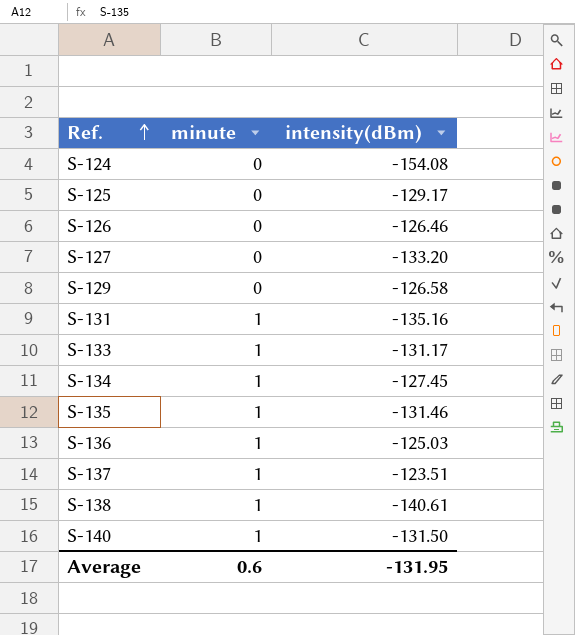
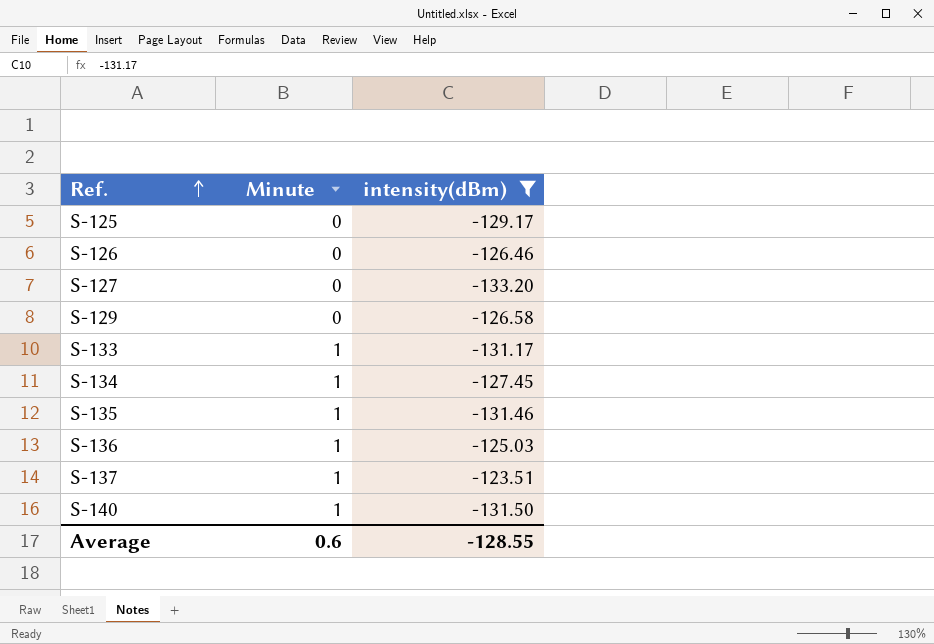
filter: none -> intensity(dBm) >= -133.20
column name: minute -> Minute
Average | intensity(dBm): -131.95 -> -128.55

